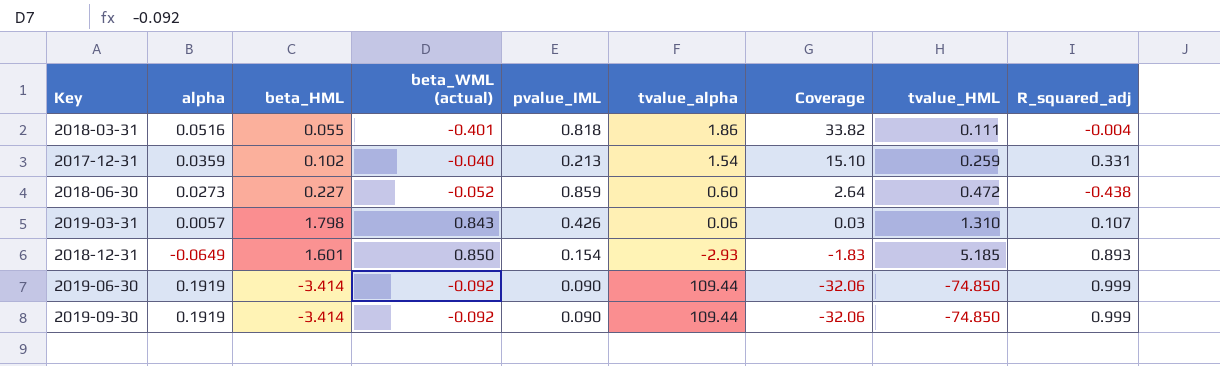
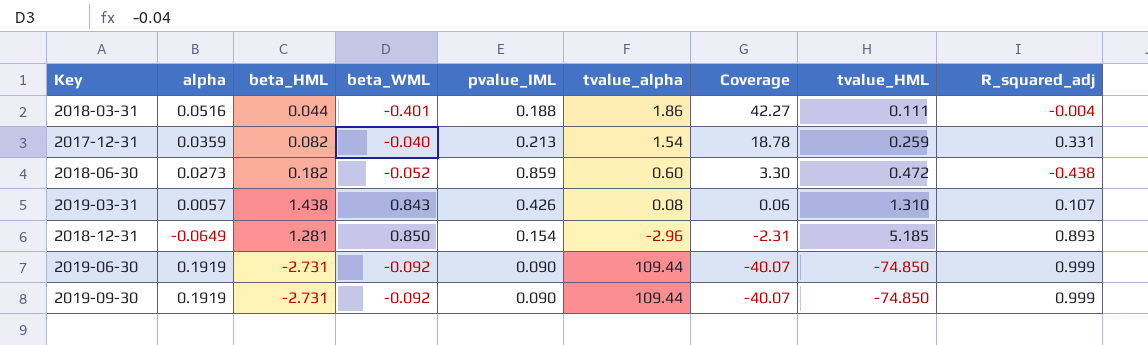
column name: beta_WML (actual) -> beta_WML
2018-03-31 | beta_HML: 0.055 -> 0.044
2018-03-31 | pvalue_IML: 0.818 -> 0.188
2018-03-31 | Coverage: 33.82 -> 42.27
2017-12-31 | beta_HML: 0.102 -> 0.082
2017-12-31 | Coverage: 15.10 -> 18.78
2018-06-30 | beta_HML: 0.227 -> 0.182
2018-06-30 | Coverage: 2.64 -> 3.30
2019-03-31 | beta_HML: 1.798 -> 1.438
2019-03-31 | tvalue_alpha: 0.06 -> 0.08
2019-03-31 | Coverage: 0.03 -> 0.06
2018-12-31 | beta_HML: 1.601 -> 1.281
2018-12-31 | tvalue_alpha: -2.93 -> -2.96
2018-12-31 | Coverage: -1.83 -> -2.31
2019-06-30 | beta_HML: -3.414 -> -2.731
2019-06-30 | Coverage: -32.06 -> -40.07
2019-09-30 | beta_HML: -3.414 -> -2.731
2019-09-30 | Coverage: -32.06 -> -40.07

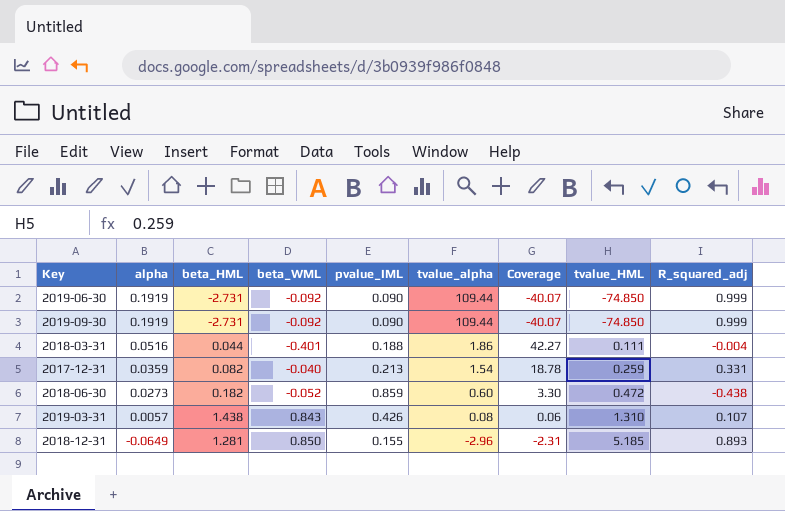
row order: Coverage descending -> alpha descending
2018-12-31 | pvalue_IML: 0.154 -> 0.155

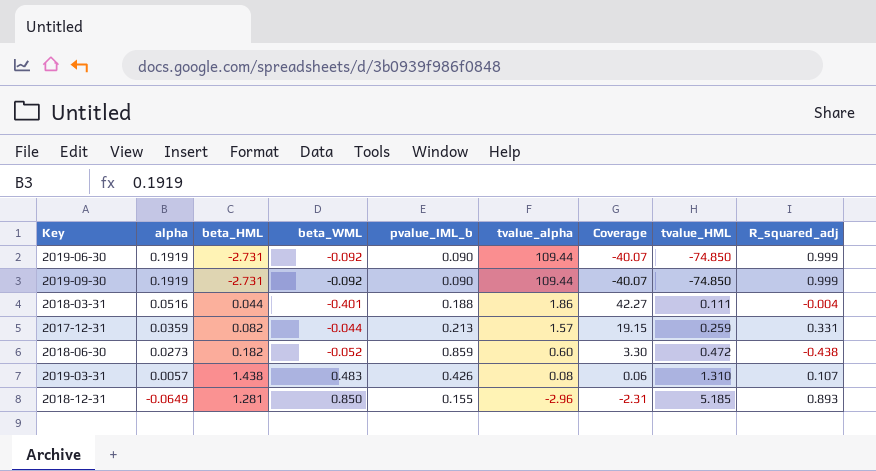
column name: pvalue_IML -> pvalue_IML_b
2017-12-31 | beta_WML: -0.040 -> -0.044
2017-12-31 | tvalue_alpha: 1.54 -> 1.57
2017-12-31 | Coverage: 18.78 -> 19.15
2019-03-31 | beta_WML: 0.843 -> 0.483

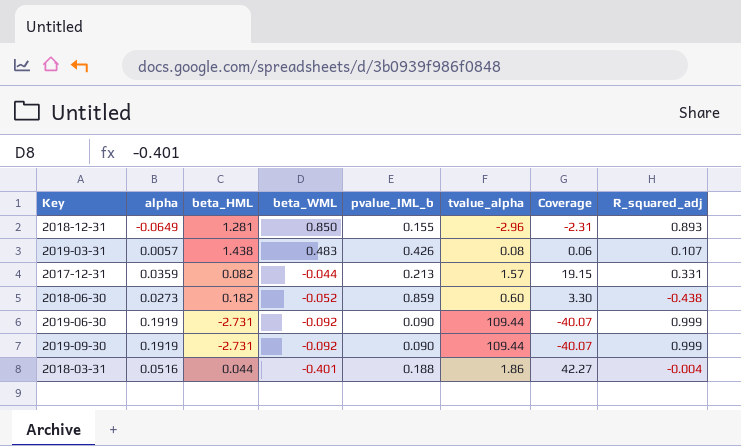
row order: alpha descending -> beta_WML descending
column tvalue_HML | position: 8 -> none

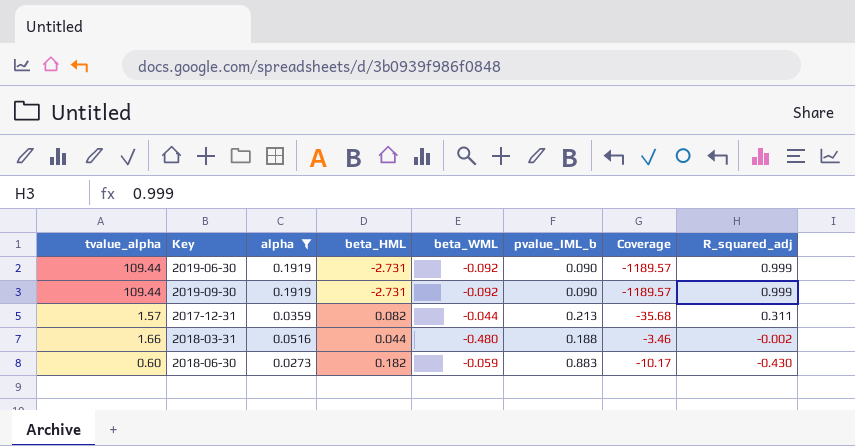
filter: none -> alpha >= 0.0273
row order: beta_WML descending -> R_squared_adj descending
column tvalue_alpha | position: 6 -> 1
column Coverage | formula: [tvalue_alpha] / [beta_HML] -> [tvalue_alpha] / [beta_WML]
2017-12-31 | R_squared_adj: 0.331 -> 0.311
2018-03-31 | tvalue_alpha: 1.86 -> 1.66
2018-03-31 | beta_WML: -0.401 -> -0.480
2018-03-31 | R_squared_adj: -0.004 -> -0.002
2018-06-30 | beta_WML: -0.052 -> -0.059
2018-06-30 | pvalue_IML_b: 0.859 -> 0.883
2018-06-30 | R_squared_adj: -0.438 -> -0.430

